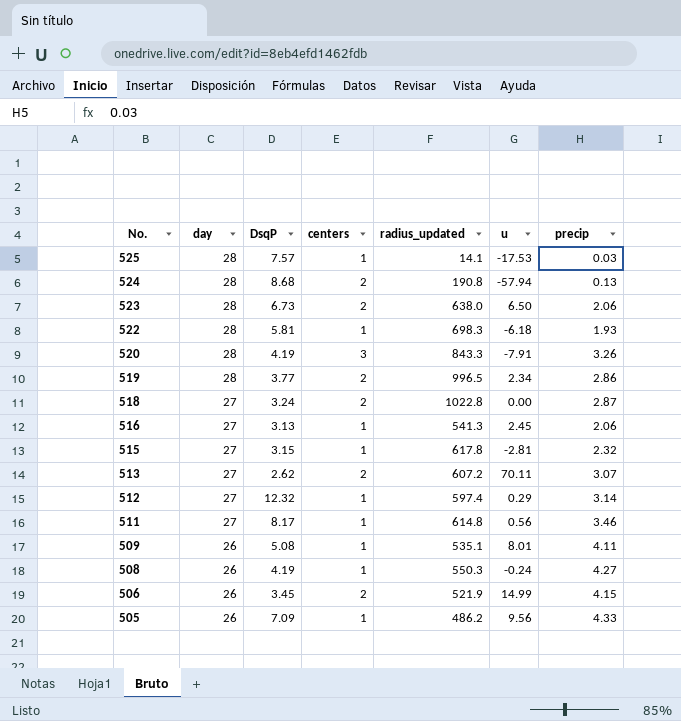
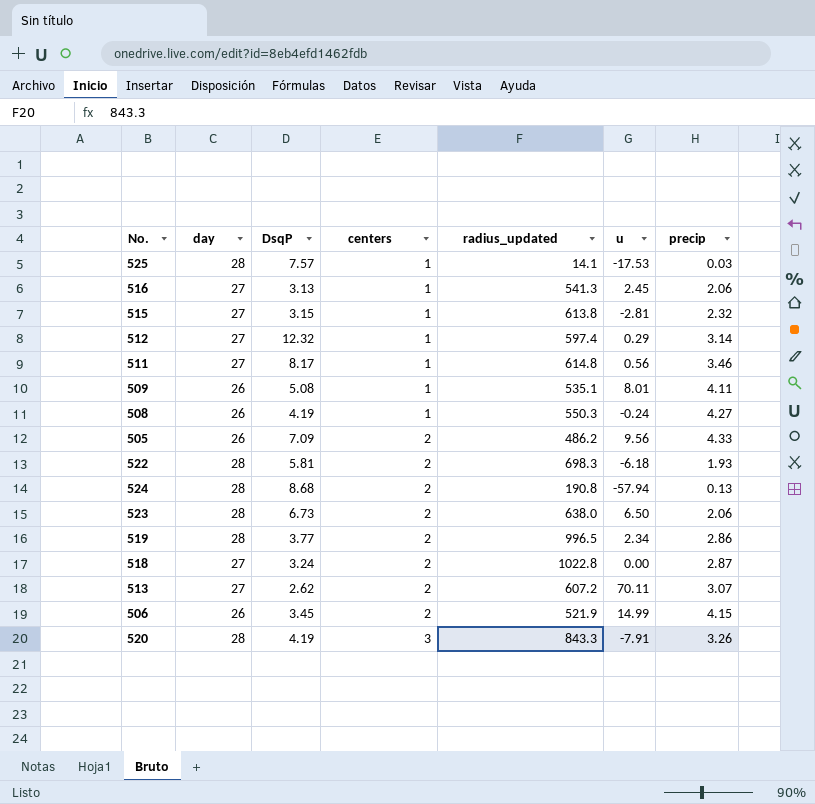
row order: No. descending -> centers ascending
515 | radius_updated: 617.8 -> 613.8
505 | centers: 1 -> 2
522 | centers: 1 -> 2

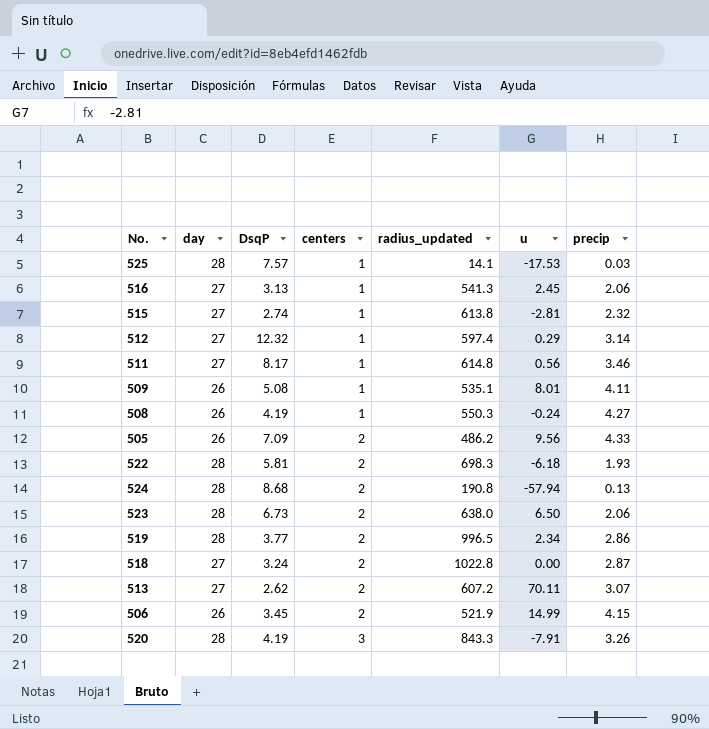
515 | DsqP: 3.15 -> 2.74

